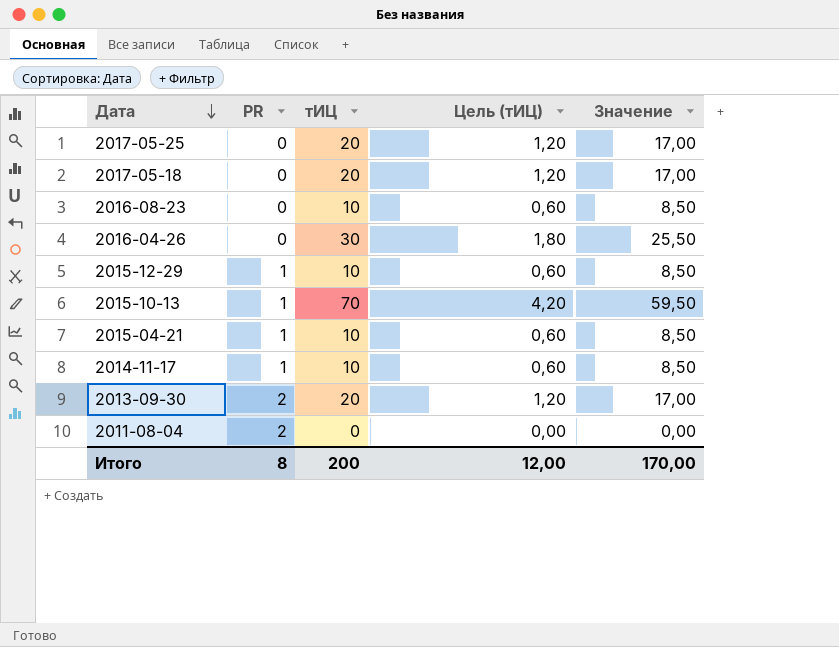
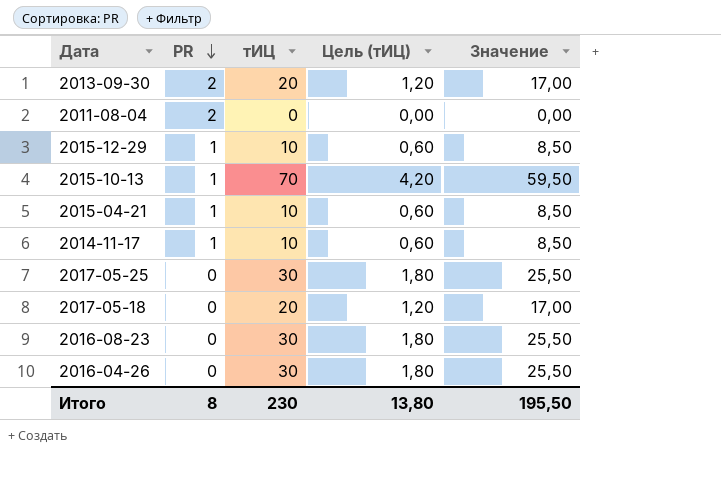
row order: Дата descending -> PR descending
2017-05-25 | тИЦ: 20 -> 30
2017-05-25 | Цель (тИЦ): 1,20 -> 1,80
2017-05-25 | Значение: 17,00 -> 25,50
2016-08-23 | тИЦ: 10 -> 30
2016-08-23 | Цель (тИЦ): 0,60 -> 1,80
2016-08-23 | Значение: 8,50 -> 25,50
Итого | тИЦ: 200 -> 230
Итого | Цель (тИЦ): 12,00 -> 13,80
Итого | Значение: 170,00 -> 195,50

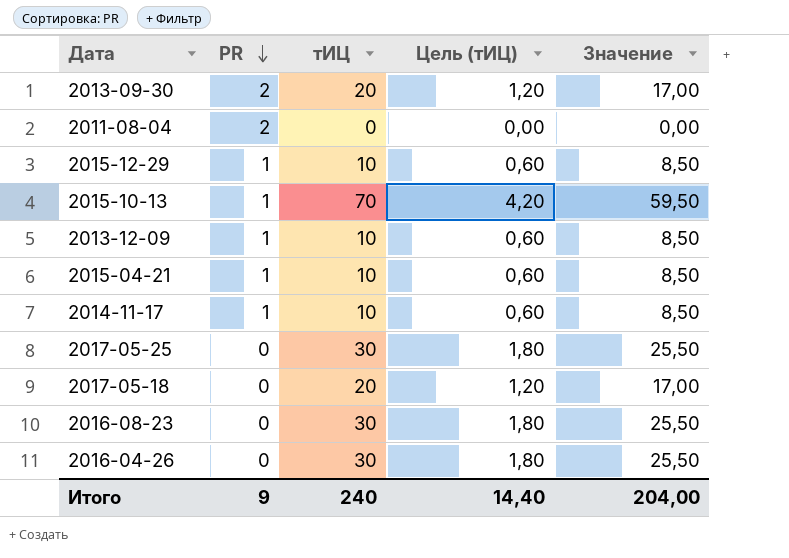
row 2013-12-09: none -> 1 | 10 | 0,60 | 8,50
Итого | PR: 8 -> 9
Итого | тИЦ: 230 -> 240
Итого | Цель (тИЦ): 13,80 -> 14,40
Итого | Значение: 195,50 -> 204,00

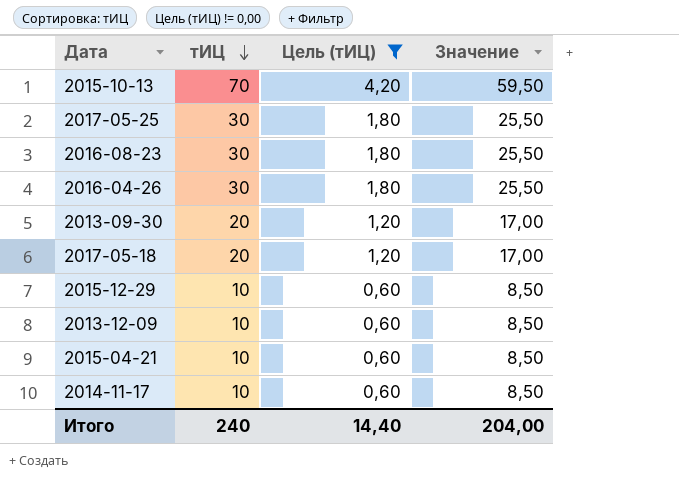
filter: none -> Цель (тИЦ) != 0,00
row order: PR descending -> тИЦ descending
column PR | position: 2 -> none

